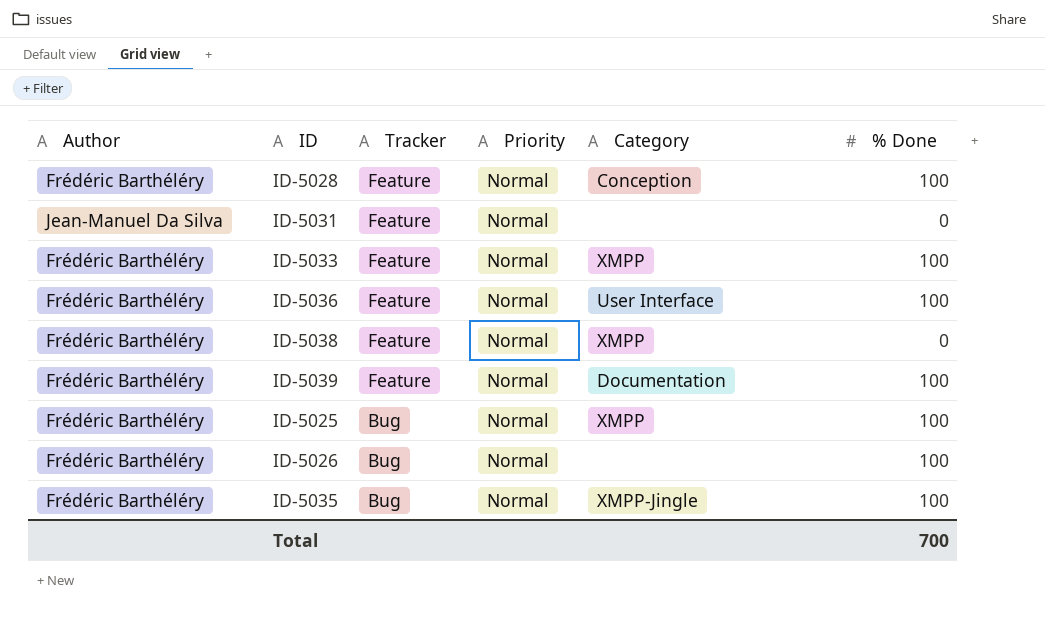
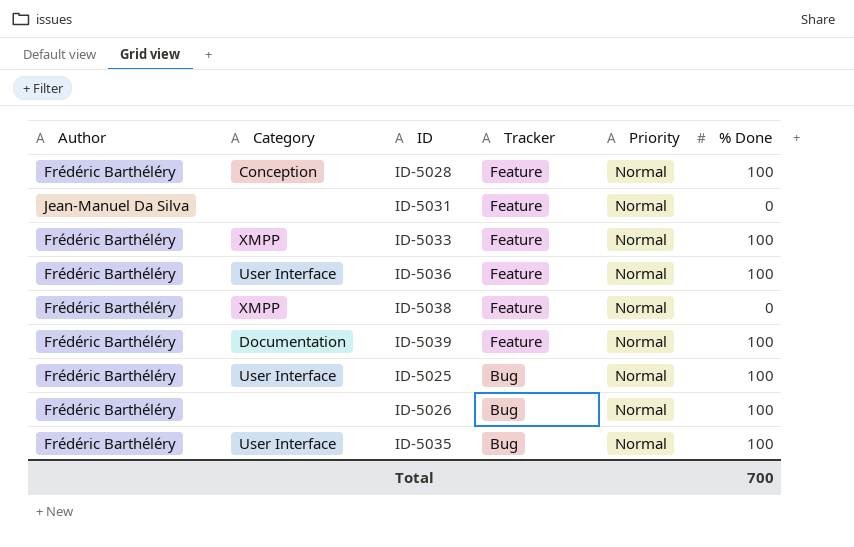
column Category | position: 5 -> 2
ID-5025 | Category: XMPP -> User Interface
ID-5035 | Category: XMPP-Jingle -> User Interface

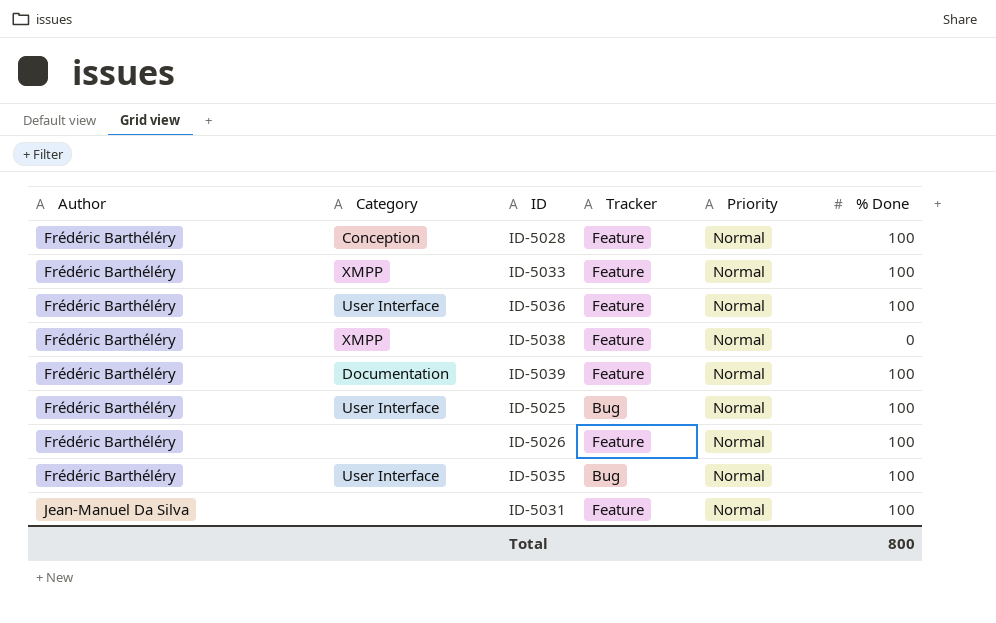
row order: Tracker descending -> Author ascending
ID-5026 | Tracker: Bug -> Feature
ID-5031 | % Done: 0 -> 100
Total | % Done: 700 -> 800

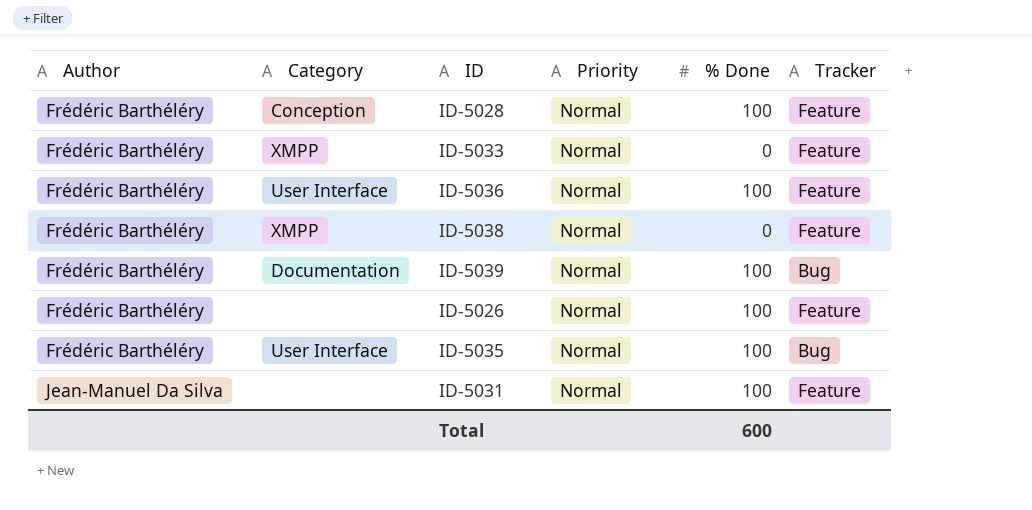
column Tracker | position: 4 -> 6
row ID-5025: Frédéric Barthéléry | User Interface | Bug | Normal | 100 -> none
ID-5033 | % Done: 100 -> 0
ID-5039 | Tracker: Feature -> Bug
Total | % Done: 800 -> 600

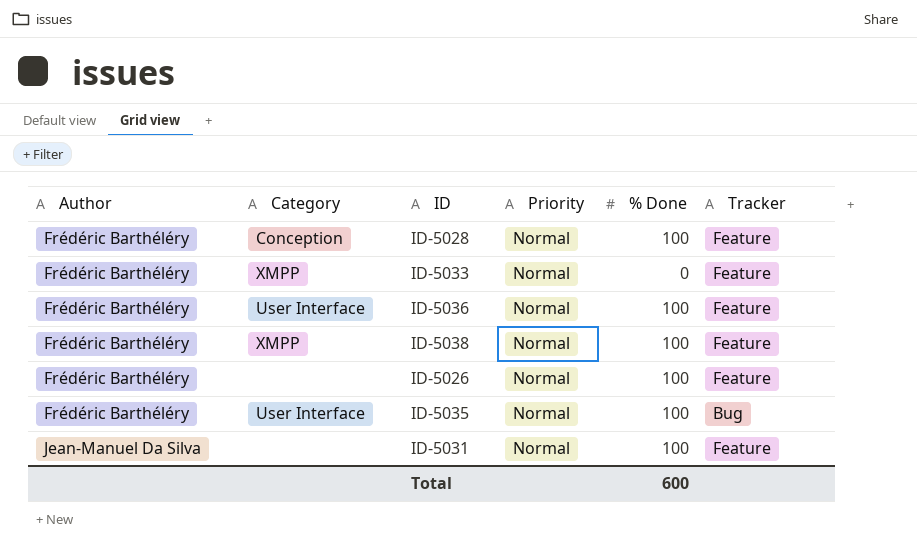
row ID-5039: Frédéric Barthéléry | Documentation | Normal | 100 | Bug -> none
ID-5038 | % Done: 0 -> 100

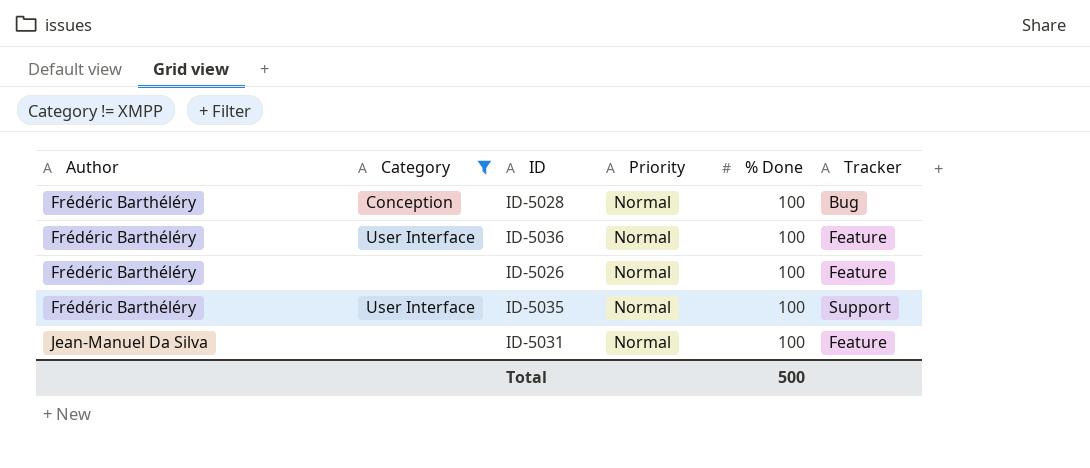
filter: none -> Category != XMPP
ID-5028 | Tracker: Feature -> Bug
ID-5035 | Tracker: Bug -> Support
Total | % Done: 600 -> 500

